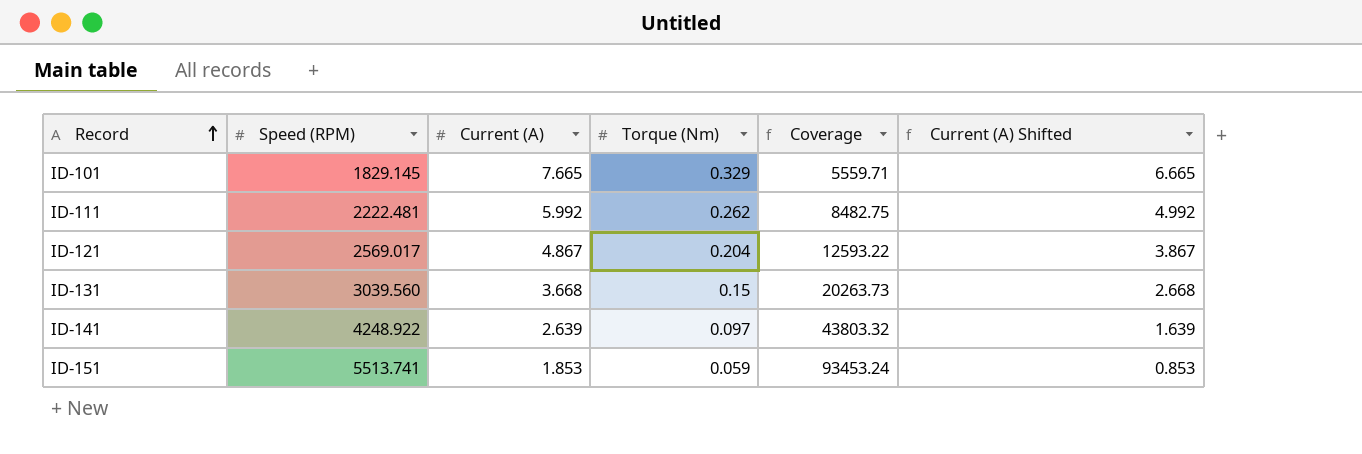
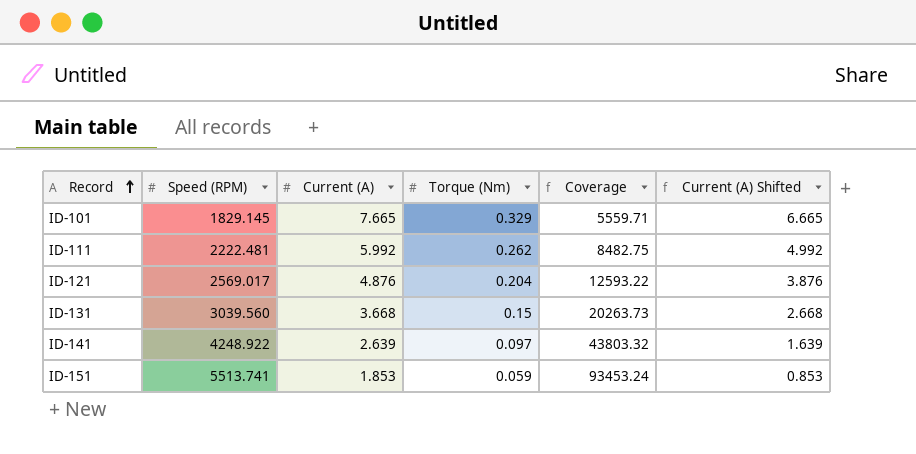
ID-121 | Current (A): 4.867 -> 4.876
ID-121 | Current (A) Shifted: 3.867 -> 3.876

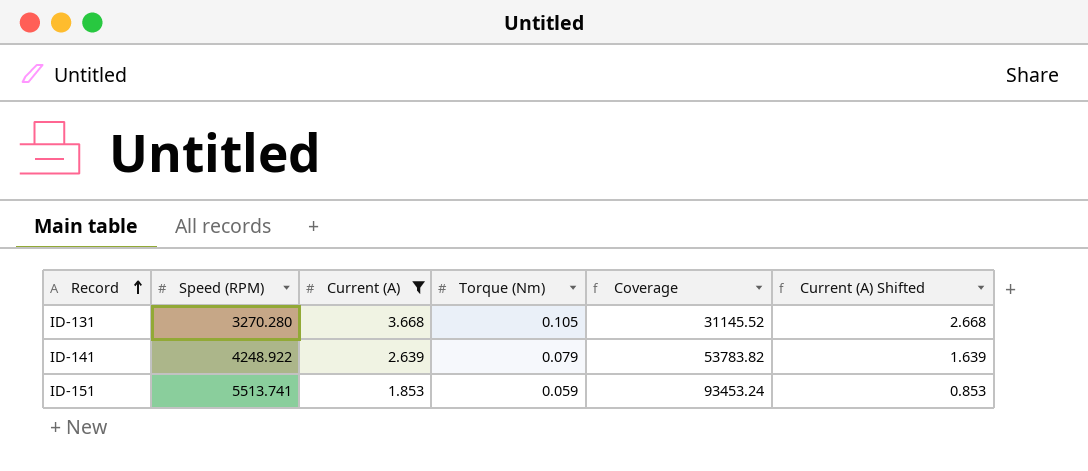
filter: none -> Current (A) <= 3.668
ID-131 | Speed (RPM): 3039.560 -> 3270.280
ID-131 | Torque (Nm): 0.15 -> 0.105
ID-131 | Coverage: 20263.73 -> 31145.52
ID-141 | Torque (Nm): 0.097 -> 0.079
ID-141 | Coverage: 43803.32 -> 53783.82

